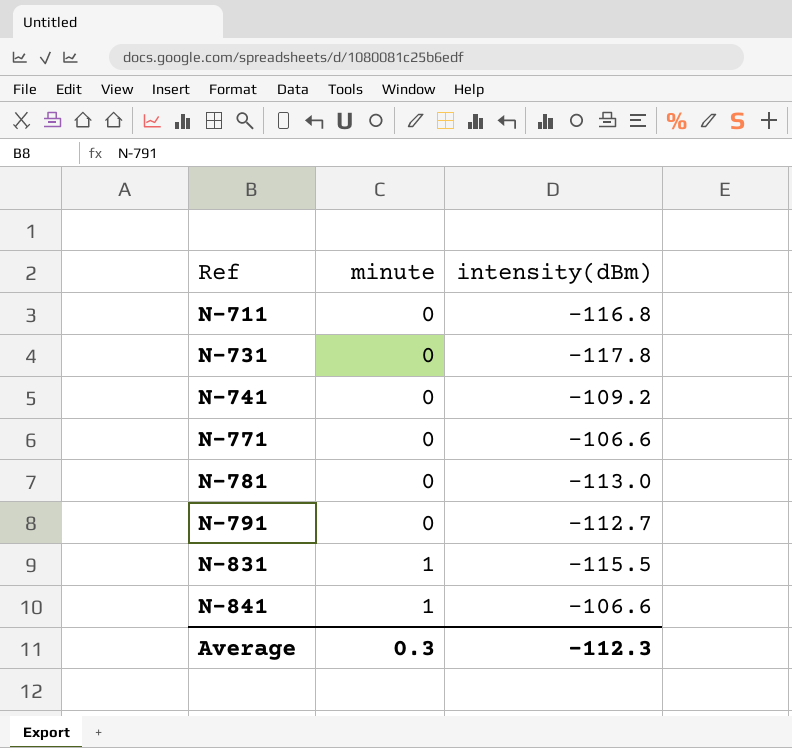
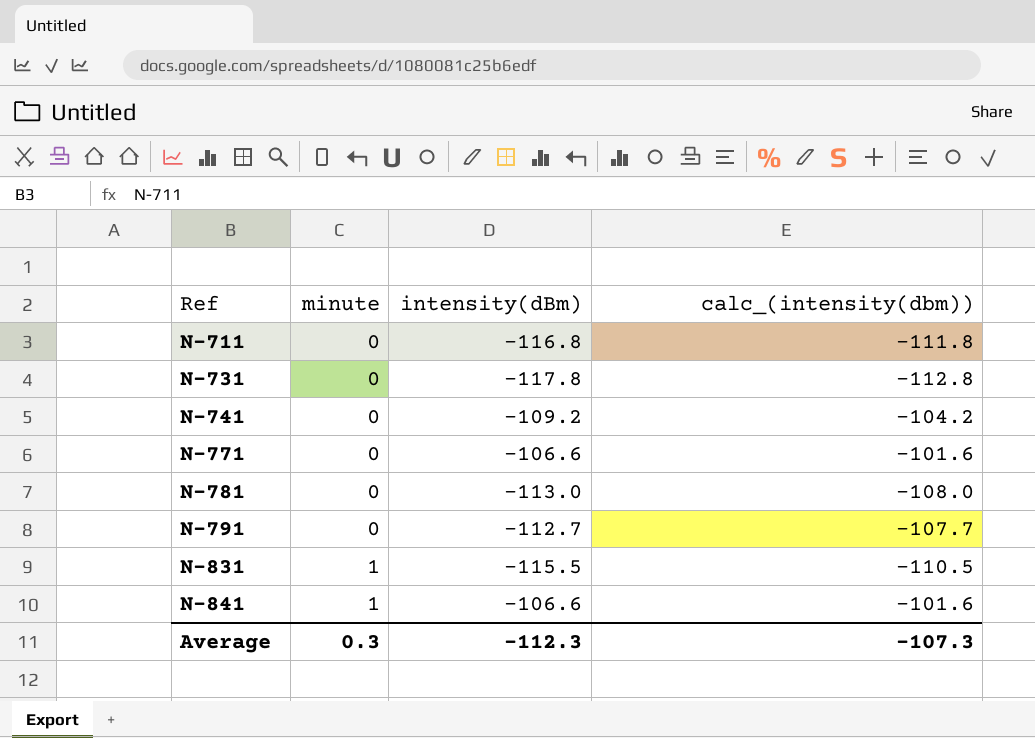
column calc_(intensity(dbm)) | formula: none -> [intensity(dBm)] + 5

